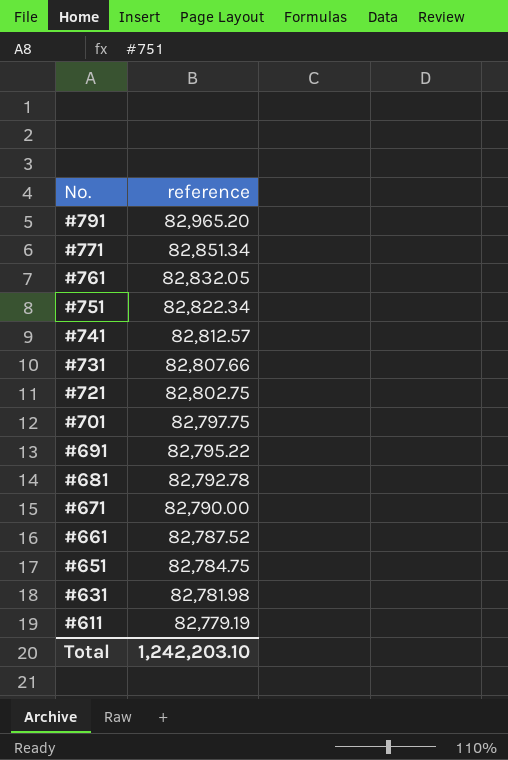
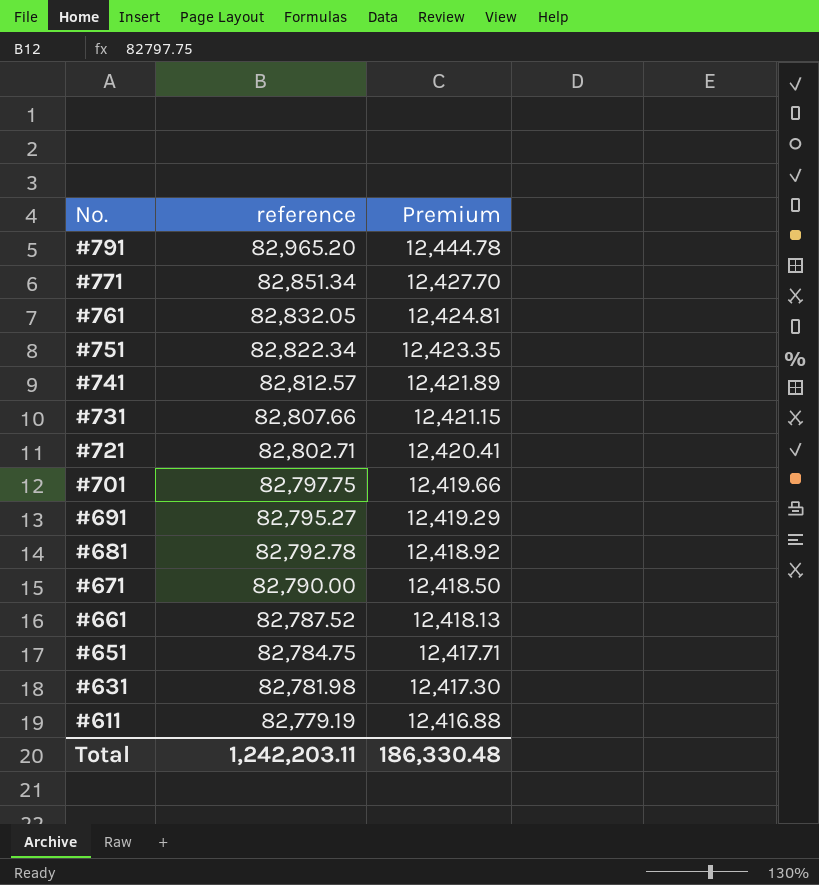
column Premium | formula: none -> [reference] * 0.15
#721 | reference: 82,802.75 -> 82,802.71
#691 | reference: 82,795.22 -> 82,795.27
Total | reference: 1,242,203.10 -> 1,242,203.11

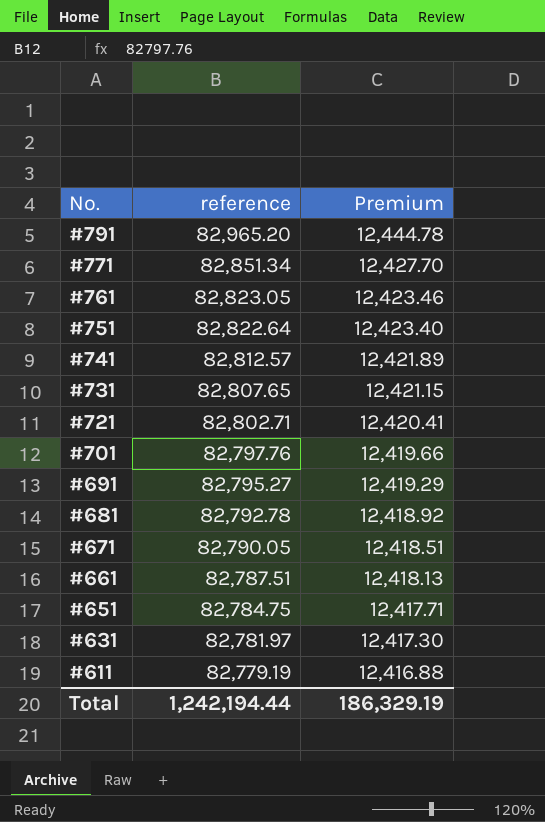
#761 | reference: 82,832.05 -> 82,823.05
#761 | Premium: 12,424.81 -> 12,423.46
#751 | reference: 82,822.34 -> 82,822.64
#751 | Premium: 12,423.35 -> 12,423.40
#731 | reference: 82,807.66 -> 82,807.65
#701 | reference: 82,797.75 -> 82,797.76
#671 | reference: 82,790.00 -> 82,790.05
#671 | Premium: 12,418.50 -> 12,418.51
#661 | reference: 82,787.52 -> 82,787.51
#631 | reference: 82,781.98 -> 82,781.97
Total | reference: 1,242,203.11 -> 1,242,194.44
Total | Premium: 186,330.48 -> 186,329.19

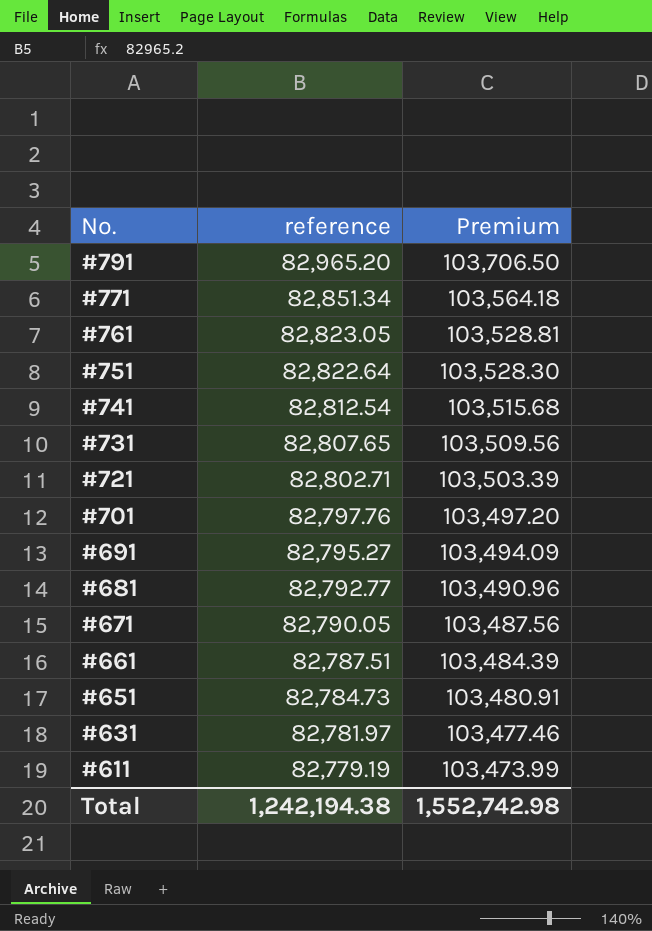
column Premium | formula: [reference] * 0.15 -> [reference] * 1.25
#741 | reference: 82,812.57 -> 82,812.54
#681 | reference: 82,792.78 -> 82,792.77
#651 | reference: 82,784.75 -> 82,784.73
Total | reference: 1,242,194.44 -> 1,242,194.38
Total | Premium: 186,329.19 -> 1,552,742.98

